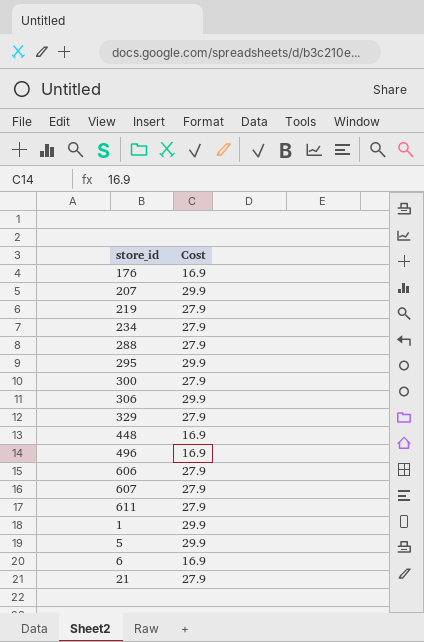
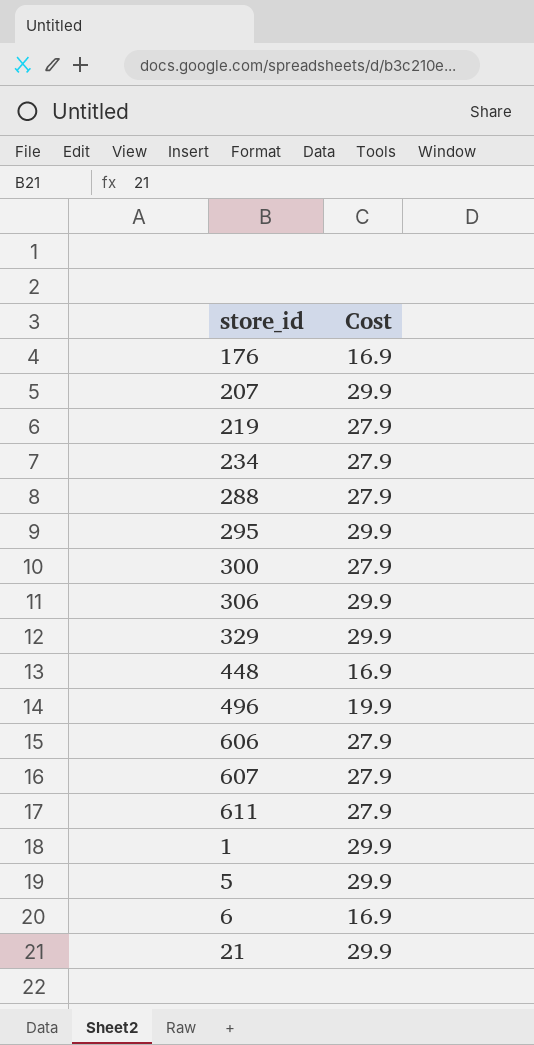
329 | Cost: 27.9 -> 29.9
496 | Cost: 16.9 -> 19.9
21 | Cost: 27.9 -> 29.9

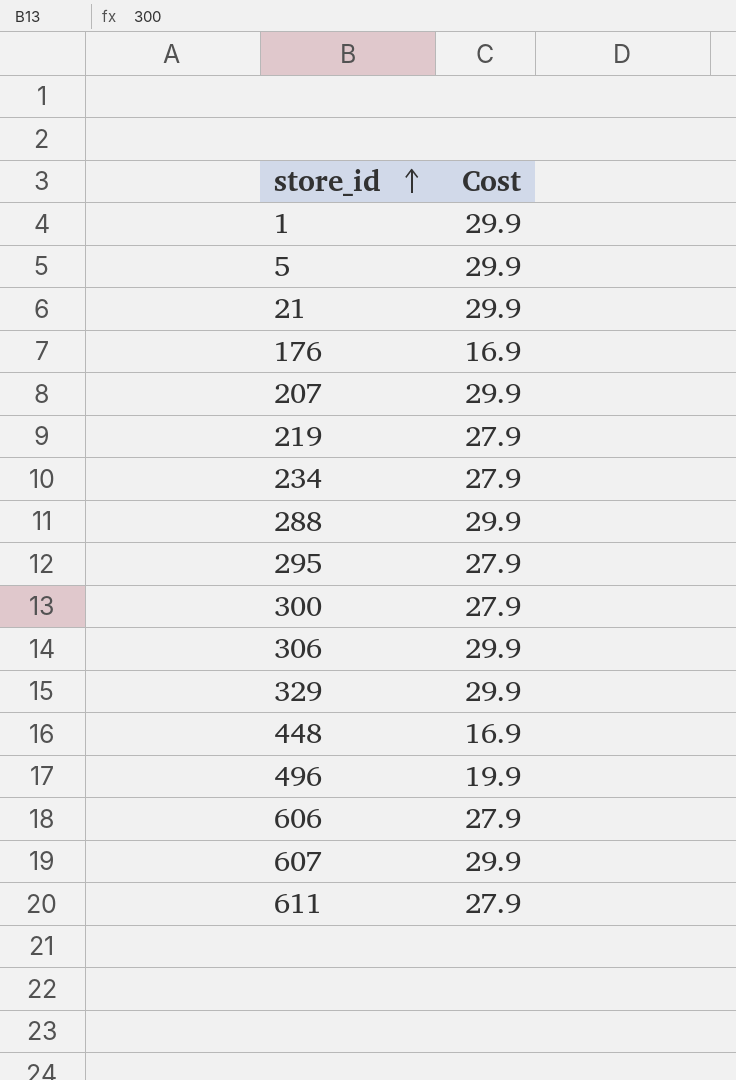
row order: none -> store_id ascending
row 6: 16.9 -> none
288 | Cost: 27.9 -> 29.9
295 | Cost: 29.9 -> 27.9
607 | Cost: 27.9 -> 29.9

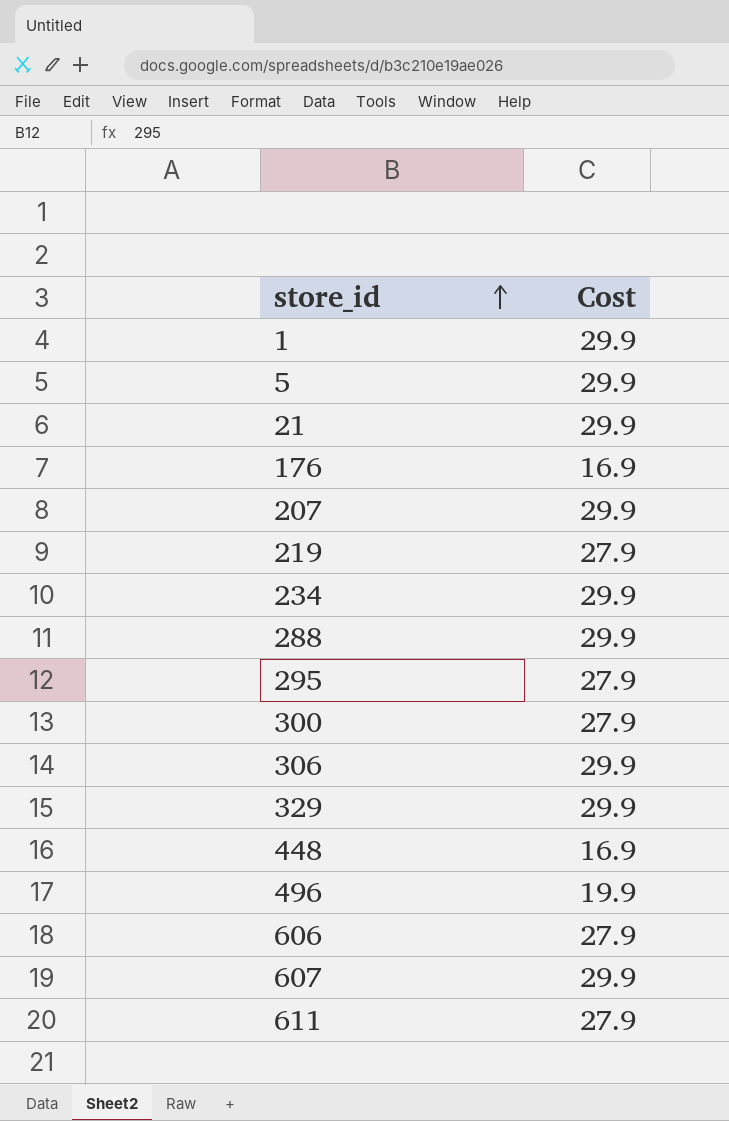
234 | Cost: 27.9 -> 29.9

